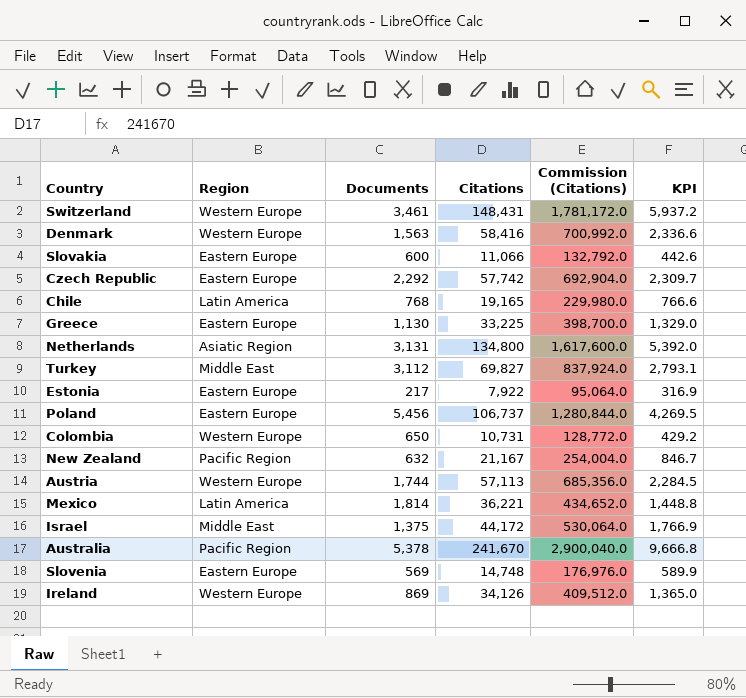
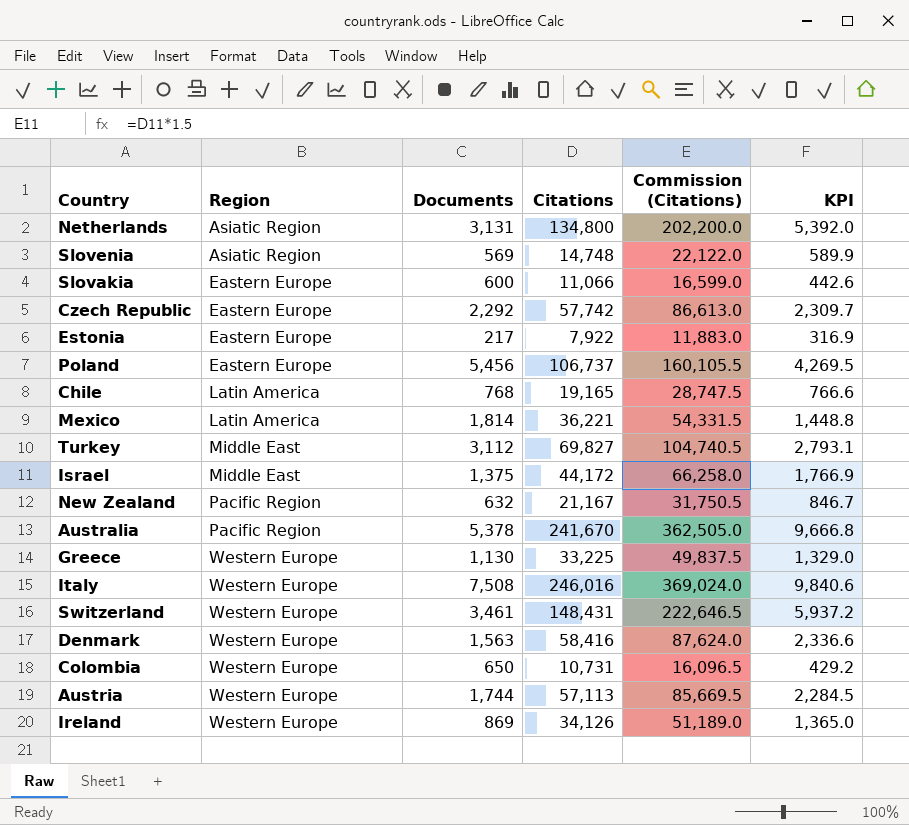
row order: none -> Region ascending
column Commission (Citations) | formula: [Citations] * 12 -> [Citations] * 1.5
Slovenia | Region: Eastern Europe -> Asiatic Region
Greece | Region: Eastern Europe -> Western Europe
row Italy: none -> Western Europe | 7,508 | 246,016 | 369,024.0 | 9,840.6

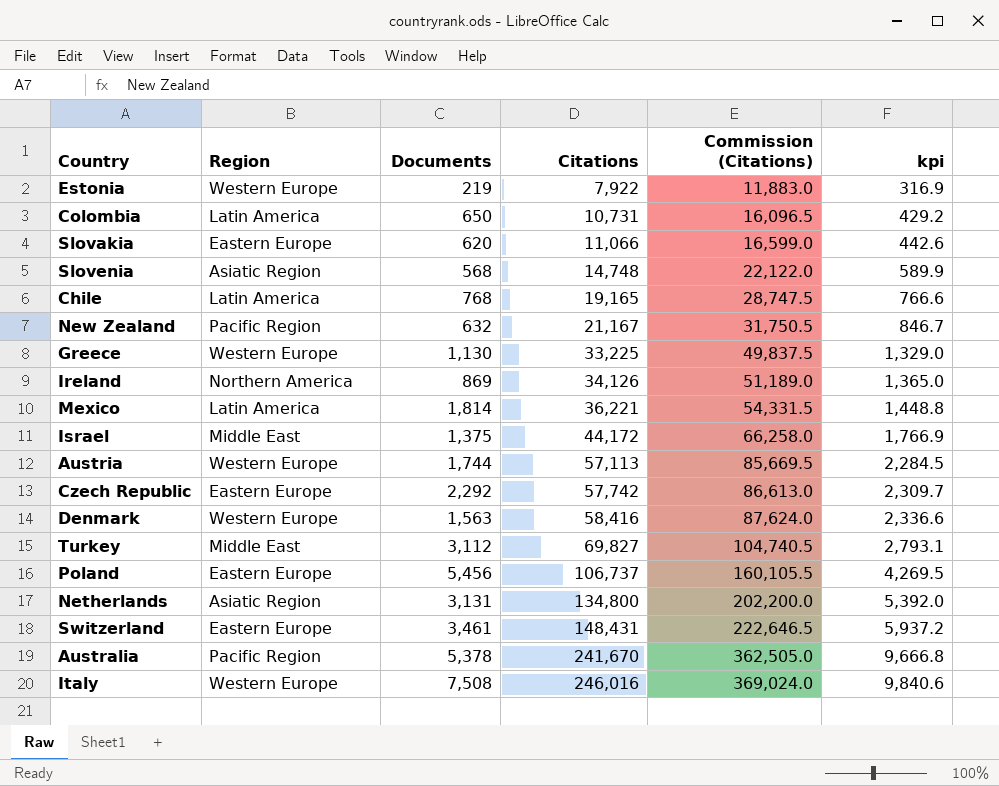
row order: Region ascending -> Citations ascending
column name: KPI -> kpi
Estonia | Region: Eastern Europe -> Western Europe
Estonia | Documents: 217 -> 219
Colombia | Region: Western Europe -> Latin America
Slovakia | Documents: 600 -> 620
Slovenia | Documents: 569 -> 568
Ireland | Region: Western Europe -> Northern America
Switzerland | Region: Western Europe -> Eastern Europe

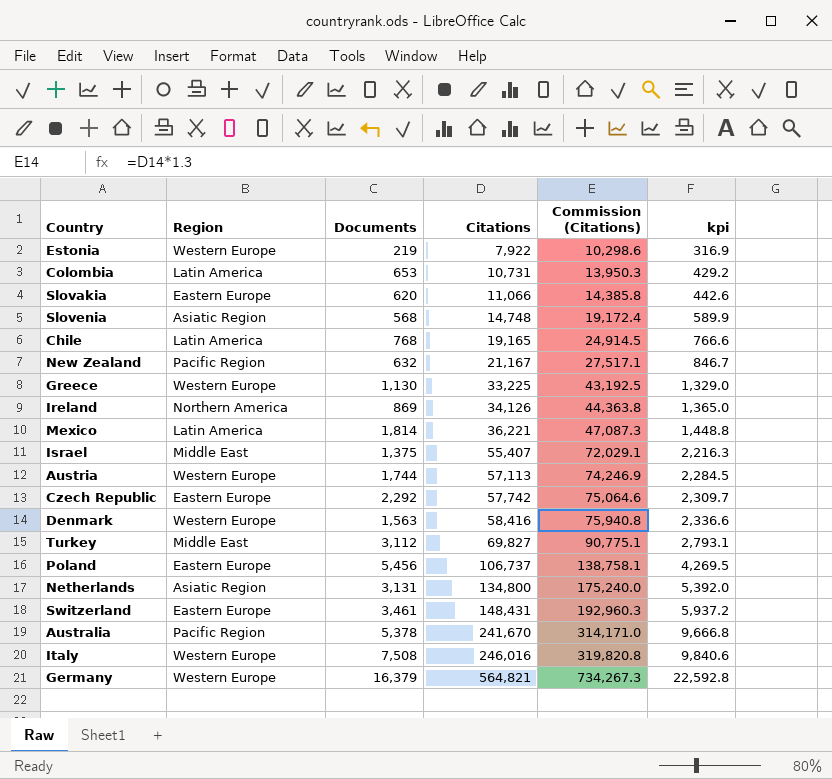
column Commission (Citations) | formula: [Citations] * 1.5 -> [Citations] * 1.3
Colombia | Documents: 650 -> 653
Israel | Citations: 44,172 -> 55,407
Israel | kpi: 1,766.9 -> 2,216.3
row Germany: none -> Western Europe | 16,379 | 564,821 | 734,267.3 | 22,592.8

